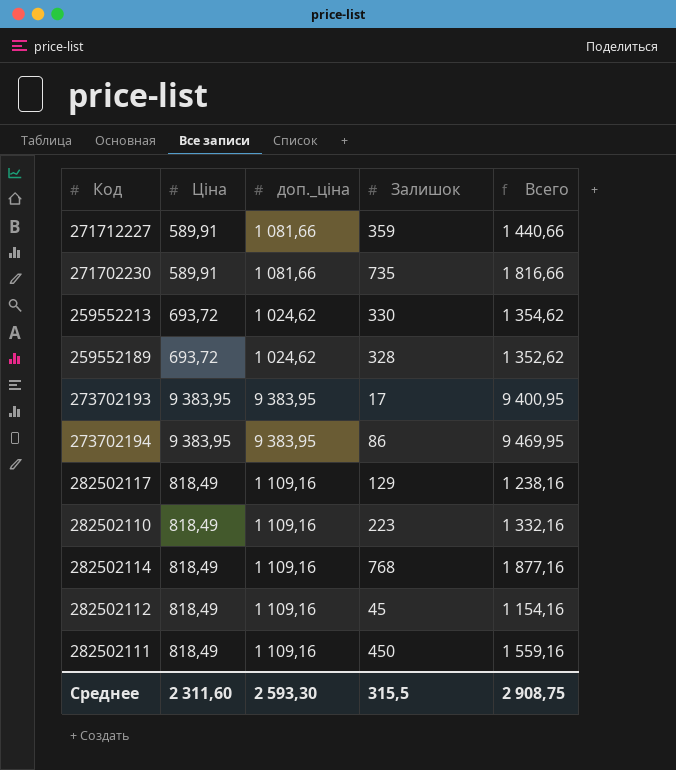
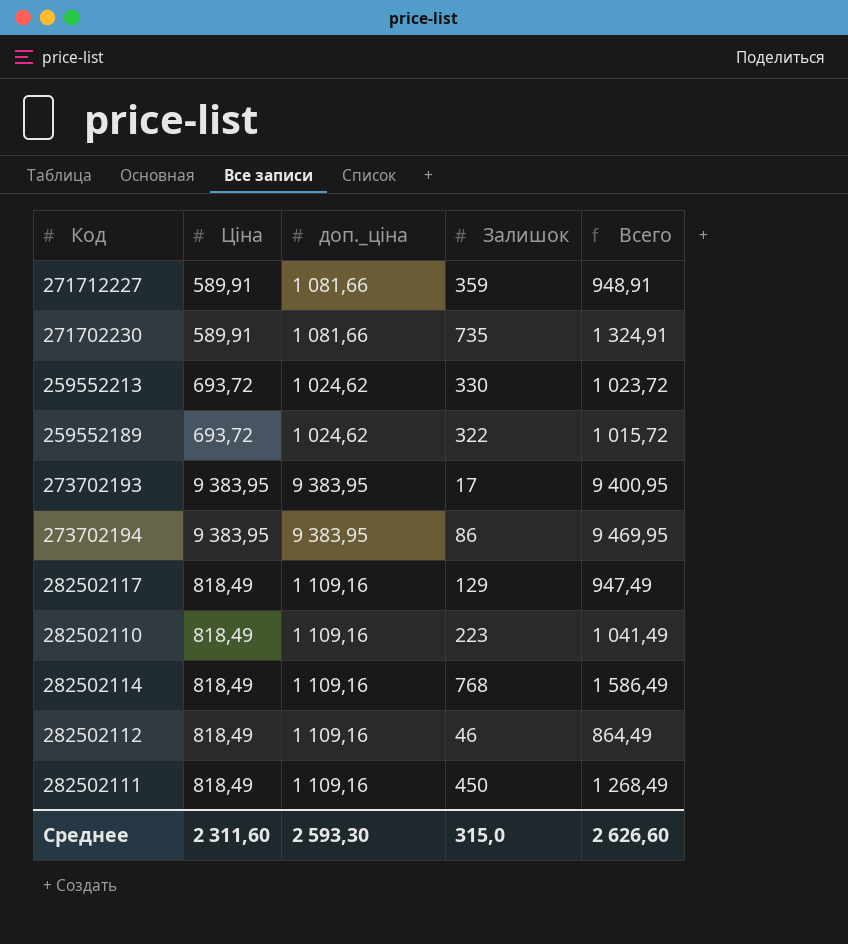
column Всего | formula: [доп._ціна] + [Залишок] -> [Ціна] + [Залишок]
259552189 | Залишок: 328 -> 322
282502112 | Залишок: 45 -> 46
Среднее | Залишок: 315,5 -> 315,0
Среднее | Всего: 2 908,75 -> 2 626,60

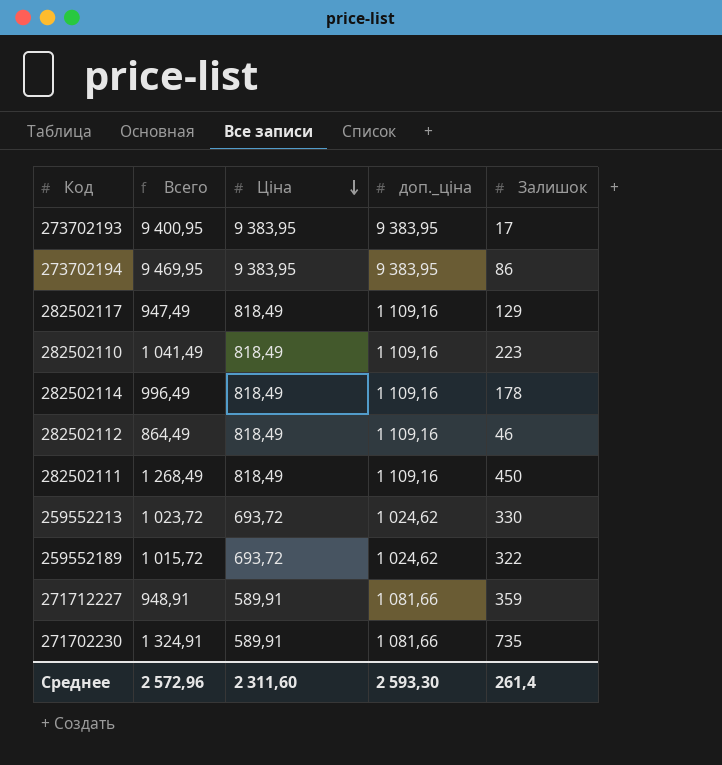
row order: none -> Ціна descending
column Всего | position: 5 -> 2
282502114 | Всего: 1 586,49 -> 996,49
282502114 | Залишок: 768 -> 178
Среднее | Всего: 2 626,60 -> 2 572,96
Среднее | Залишок: 315,0 -> 261,4

